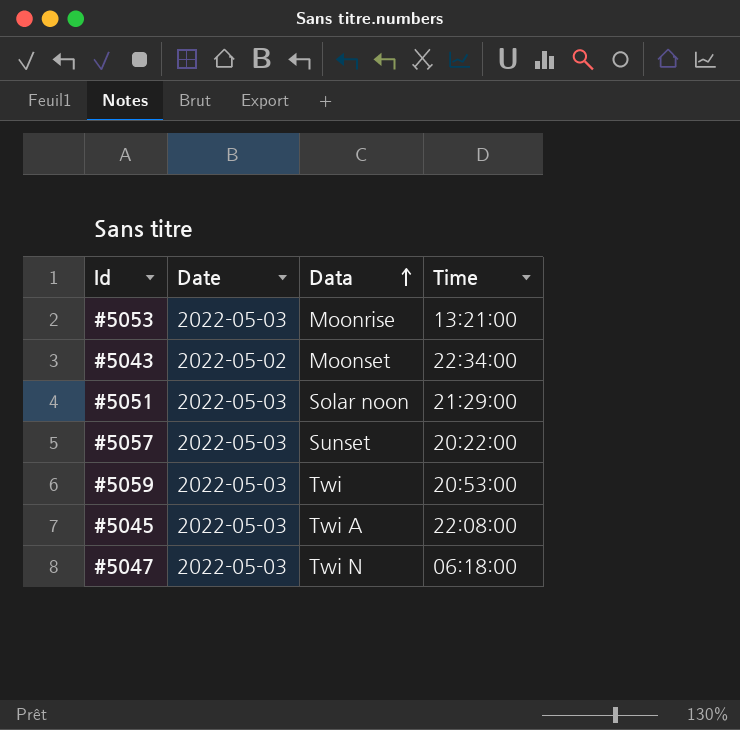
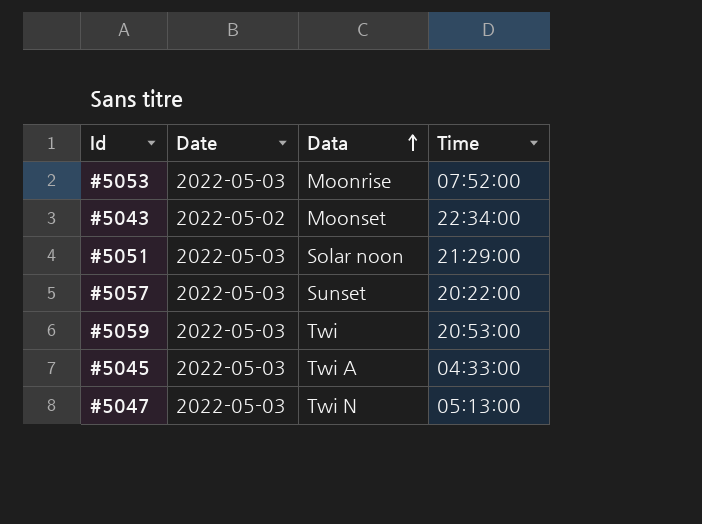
#5053 | Time: 13:21:00 -> 07:52:00
#5045 | Time: 22:08:00 -> 04:33:00
#5047 | Time: 06:18:00 -> 05:13:00

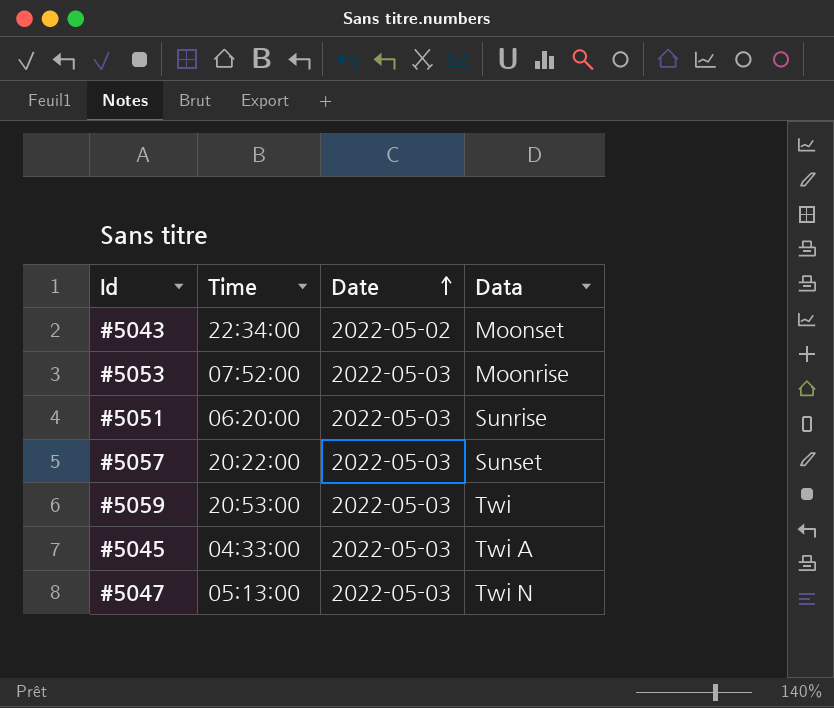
row order: Data ascending -> Date ascending
column Time | position: 4 -> 2
#5051 | Time: 21:29:00 -> 06:20:00
#5051 | Data: Solar noon -> Sunrise

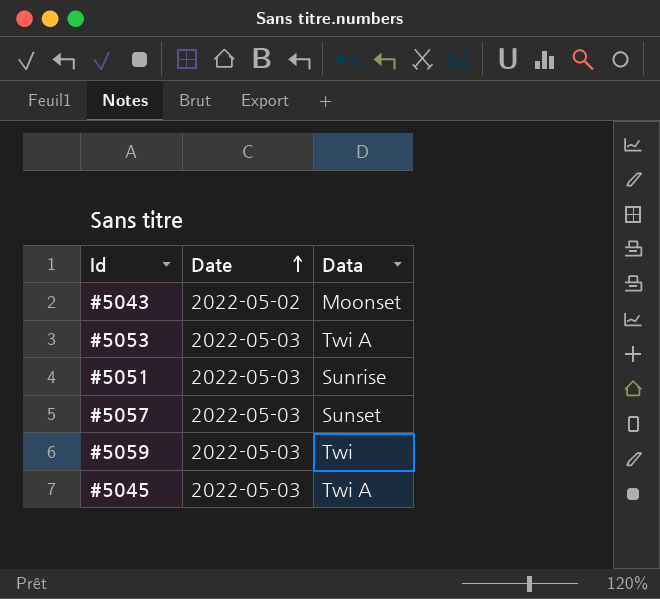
column Time | position: 2 -> none
row #5047: 05:13:00 | 2022-05-03 | Twi N -> none
#5053 | Data: Moonrise -> Twi A

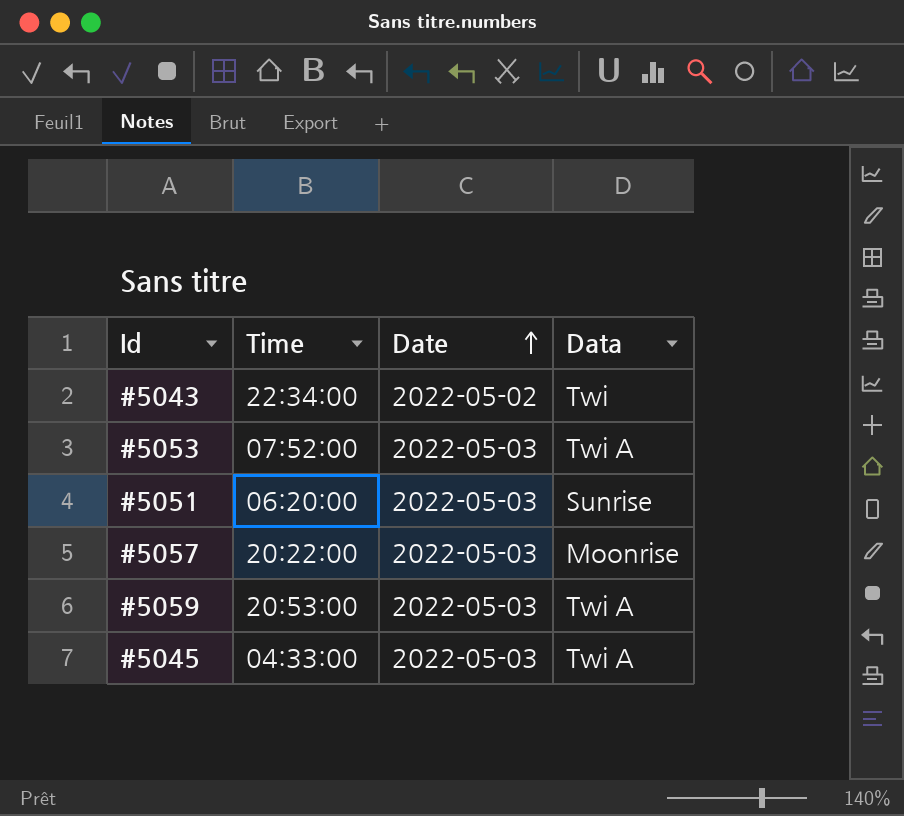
column Time | position: none -> 2
#5043 | Data: Moonset -> Twi
#5057 | Data: Sunset -> Moonrise
#5059 | Data: Twi -> Twi A

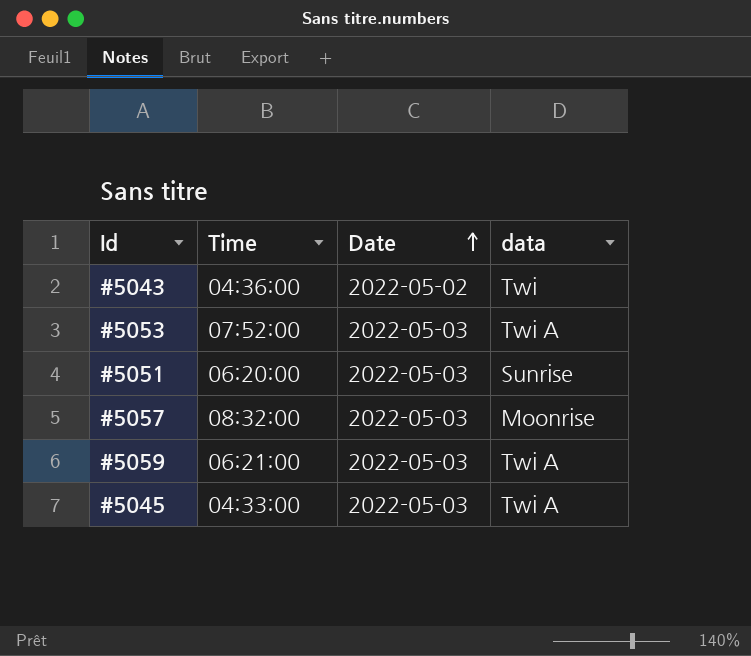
column name: Data -> data
#5043 | Time: 22:34:00 -> 04:36:00
#5057 | Time: 20:22:00 -> 08:32:00
#5059 | Time: 20:53:00 -> 06:21:00

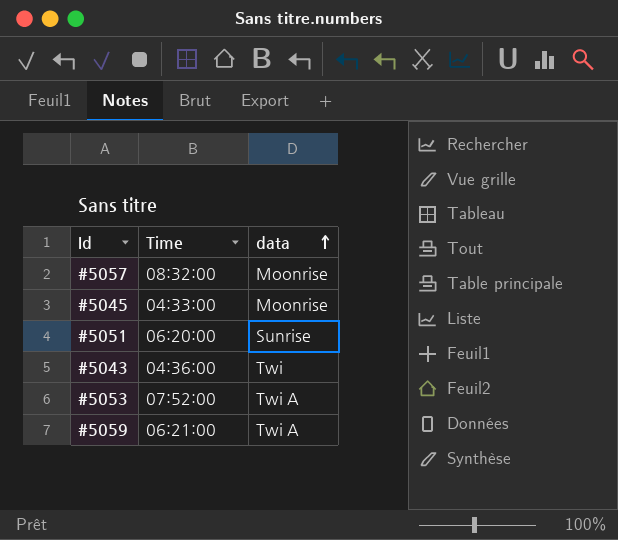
row order: Date ascending -> data ascending
column Date | position: 3 -> none
#5045 | data: Twi A -> Moonrise

